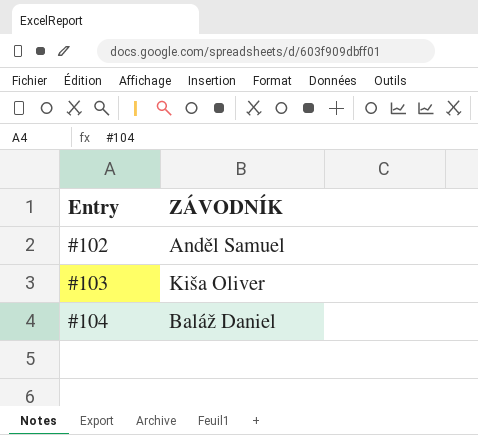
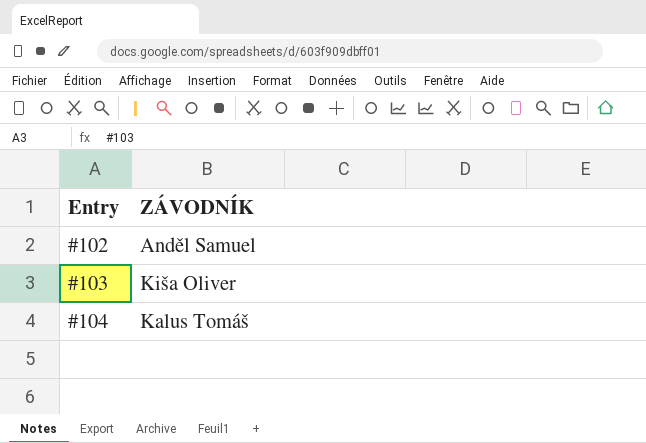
#104 | ZÁVODNÍK: Baláž Daniel -> Kalus Tomáš

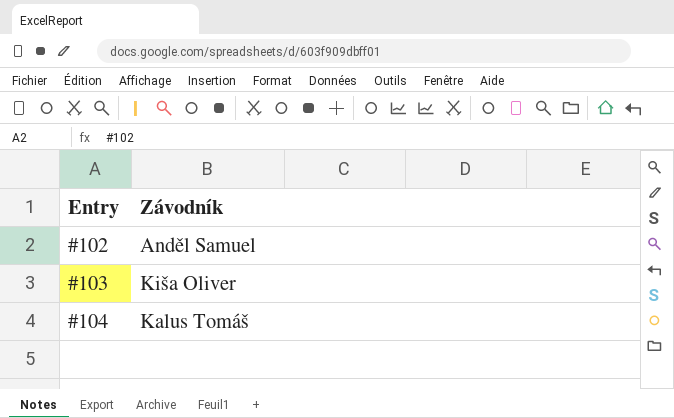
column name: ZÁVODNÍK -> Závodník

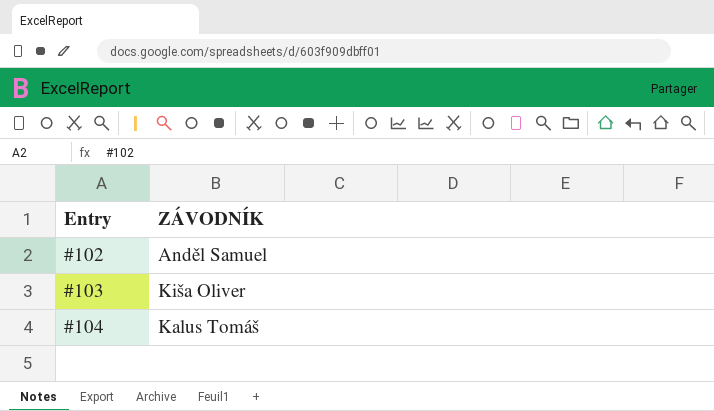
column name: Závodník -> ZÁVODNÍK

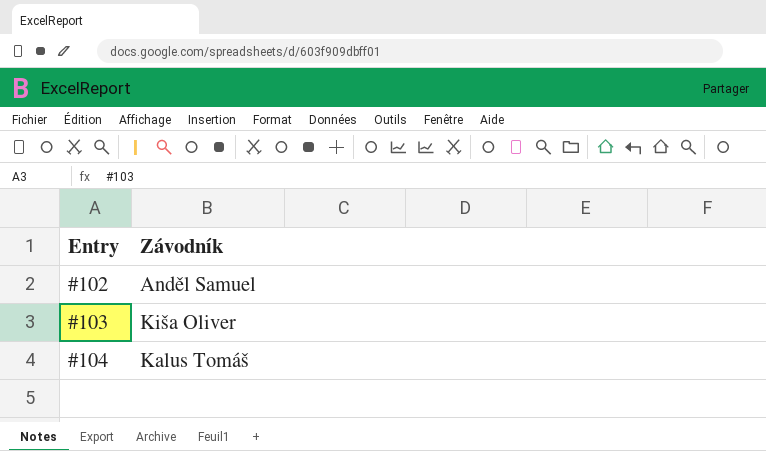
column name: ZÁVODNÍK -> Závodník

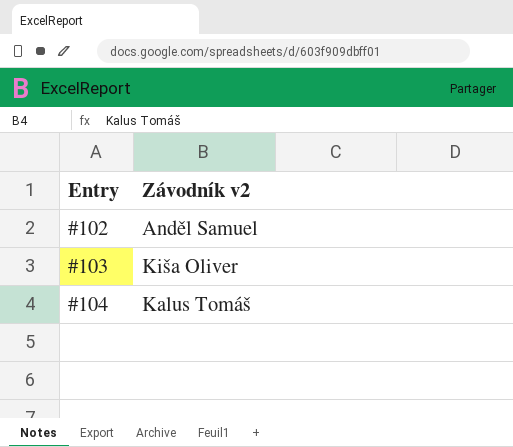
column name: Závodník -> Závodník v2

